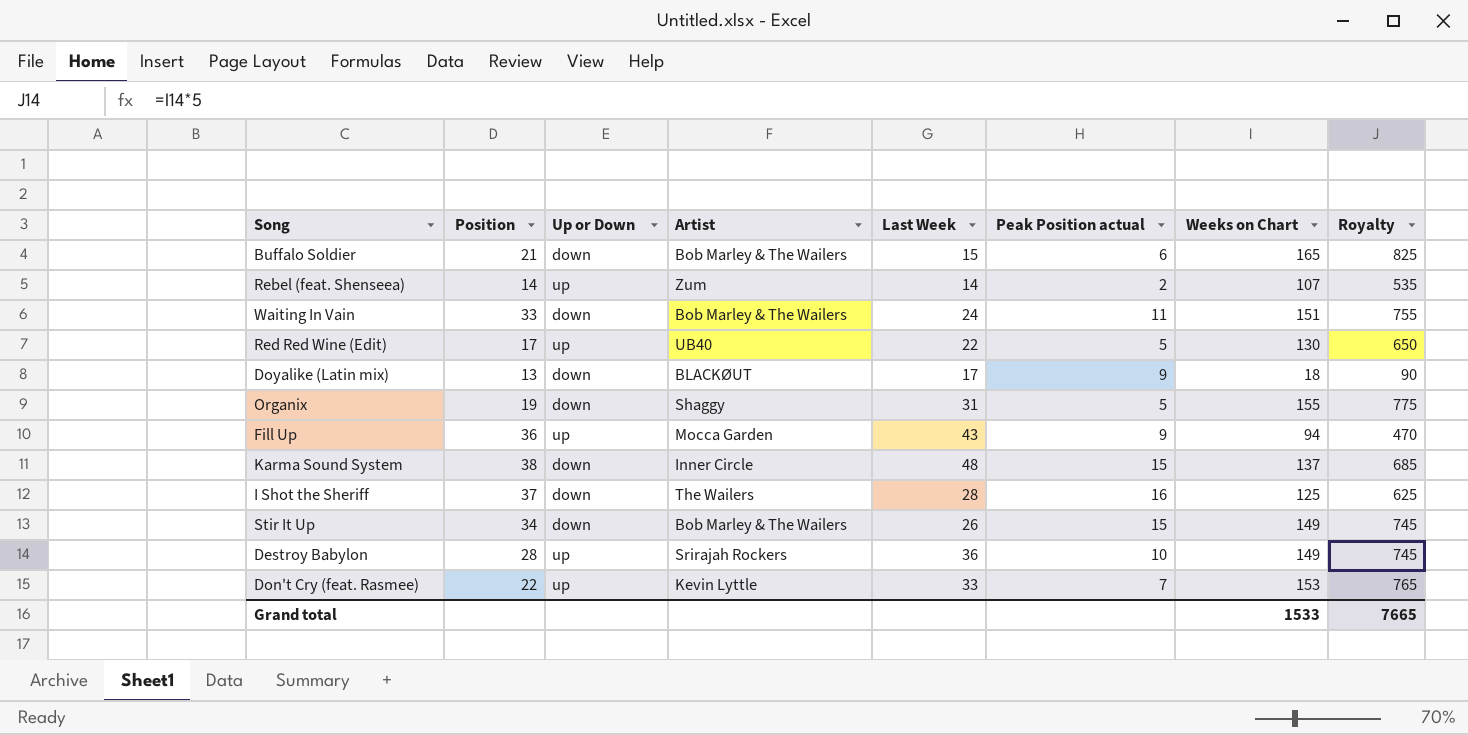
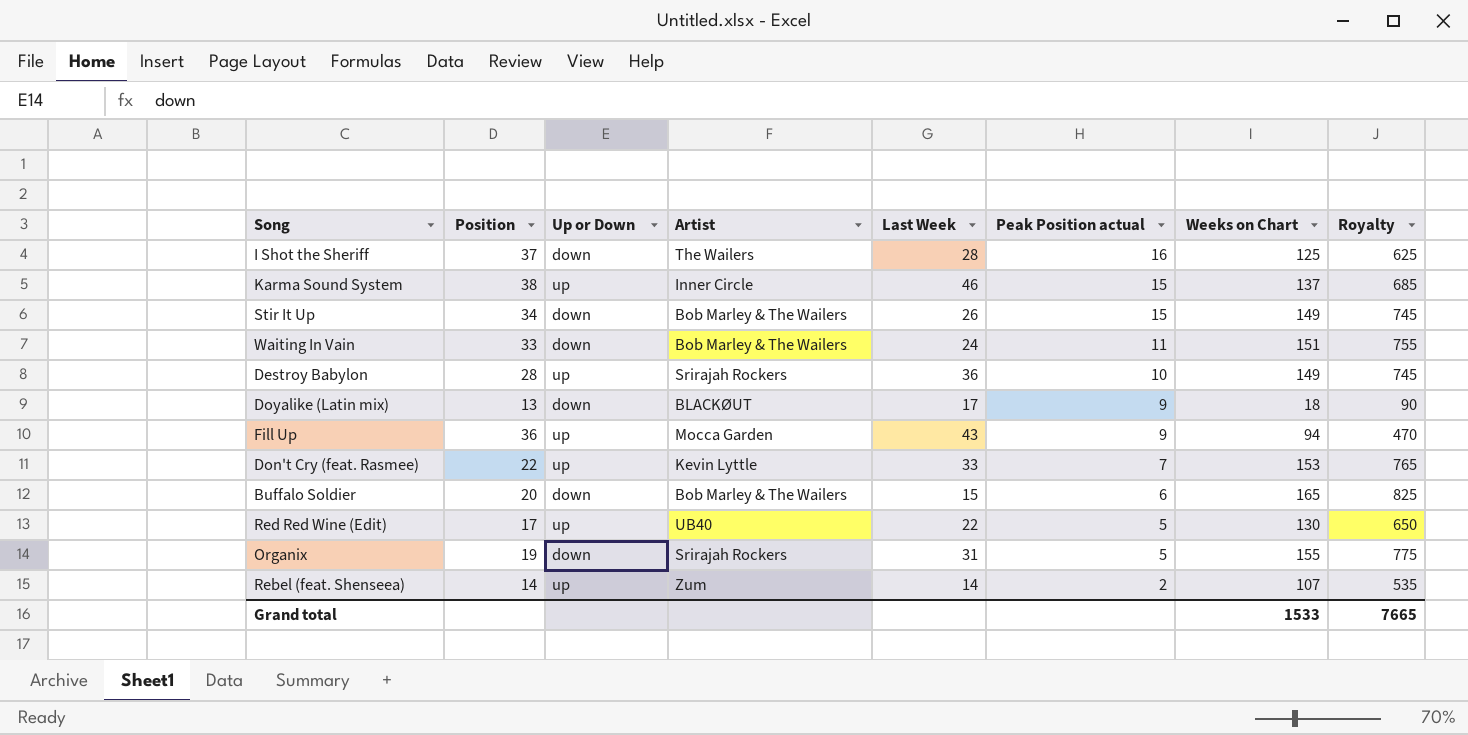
row order: none -> Peak Position actual descending
Karma Sound System | Up or Down: down -> up
Karma Sound System | Last Week: 48 -> 46
Buffalo Soldier | Position: 21 -> 20
Organix | Artist: Shaggy -> Srirajah Rockers

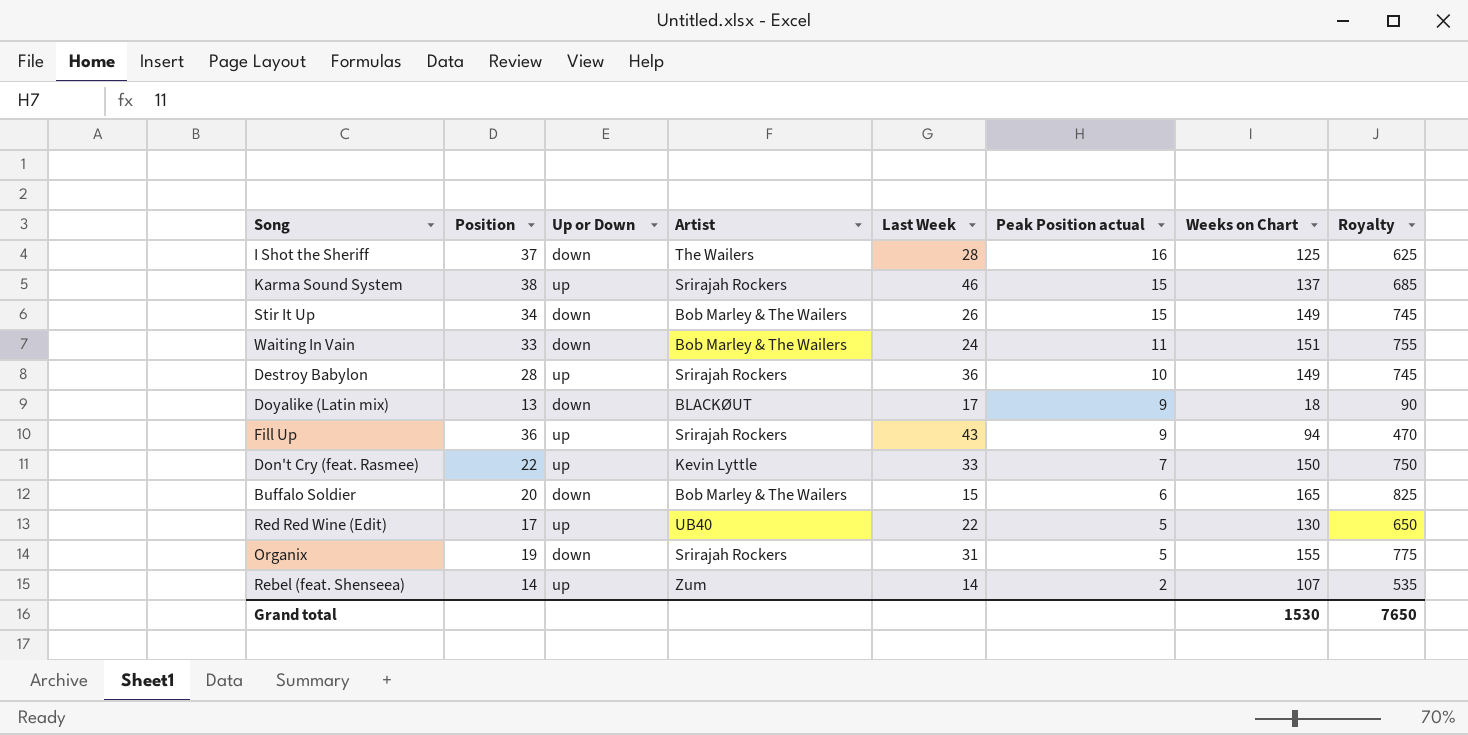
Karma Sound System | Artist: Inner Circle -> Srirajah Rockers
Fill Up | Artist: Mocca Garden -> Srirajah Rockers
Don't Cry (feat. Rasmee) | Weeks on Chart: 153 -> 150
Don't Cry (feat. Rasmee) | Royalty: 765 -> 750
Grand total | Weeks on Chart: 1533 -> 1530
Grand total | Royalty: 7665 -> 7650

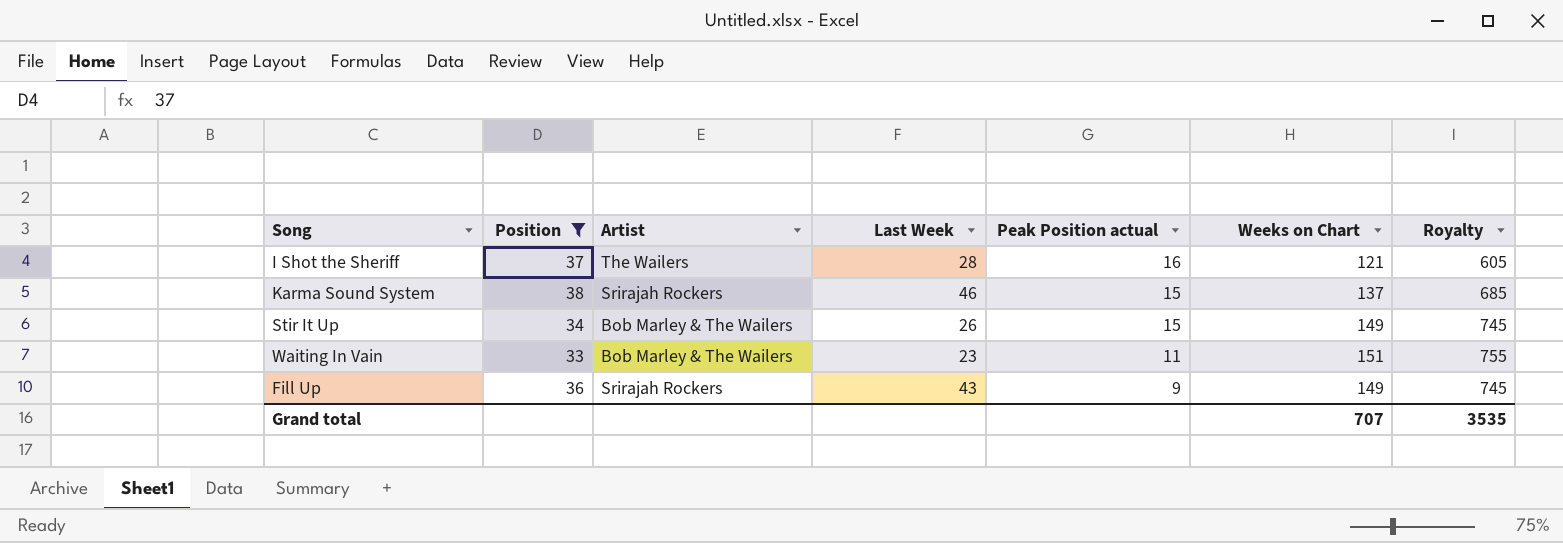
filter: none -> Position >= 33
column Up or Down | position: 3 -> none
I Shot the Sheriff | Weeks on Chart: 125 -> 121
I Shot the Sheriff | Royalty: 625 -> 605
Waiting In Vain | Last Week: 24 -> 23
Fill Up | Weeks on Chart: 94 -> 149
Fill Up | Royalty: 470 -> 745
Grand total | Weeks on Chart: 1530 -> 707
Grand total | Royalty: 7650 -> 3535

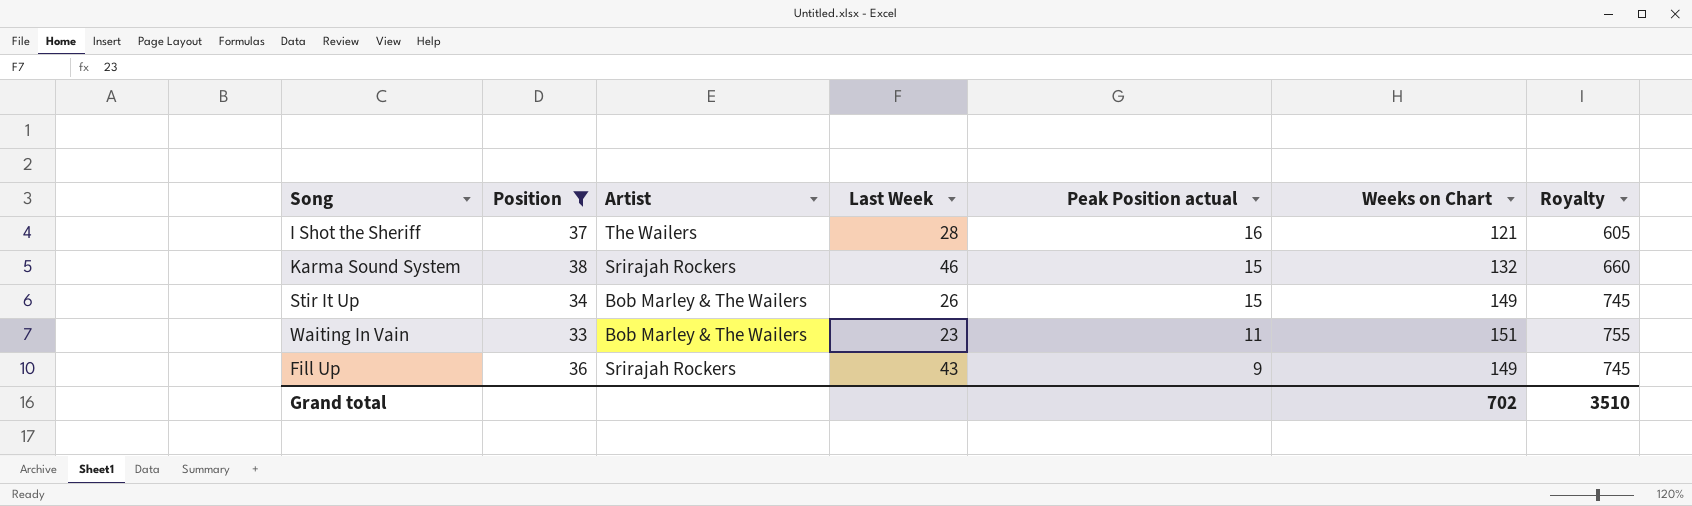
Karma Sound System | Weeks on Chart: 137 -> 132
Karma Sound System | Royalty: 685 -> 660
Grand total | Weeks on Chart: 707 -> 702
Grand total | Royalty: 3535 -> 3510

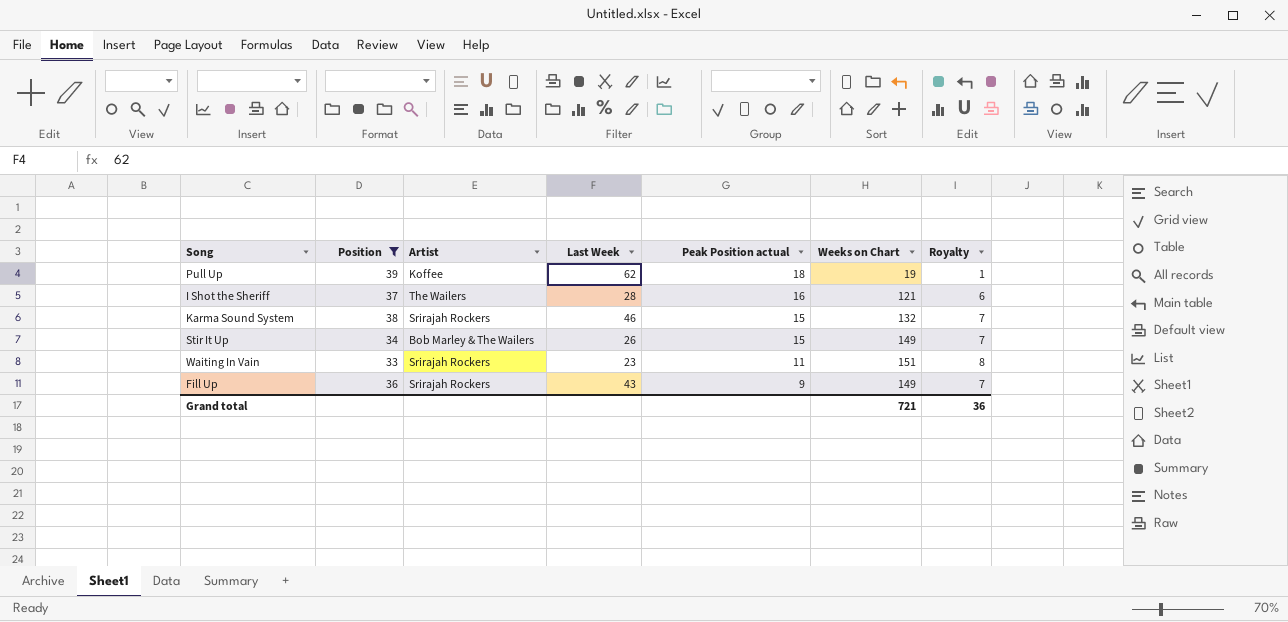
column Royalty | formula: [Weeks on Chart] * 5 -> [Weeks on Chart] * 0.05
row Pull Up: none -> 39 | Koffee | 62 | 18 | 19 | 1
Waiting In Vain | Artist: Bob Marley & The Wailers -> Srirajah Rockers
Grand total | Weeks on Chart: 702 -> 721
Grand total | Royalty: 3510 -> 36

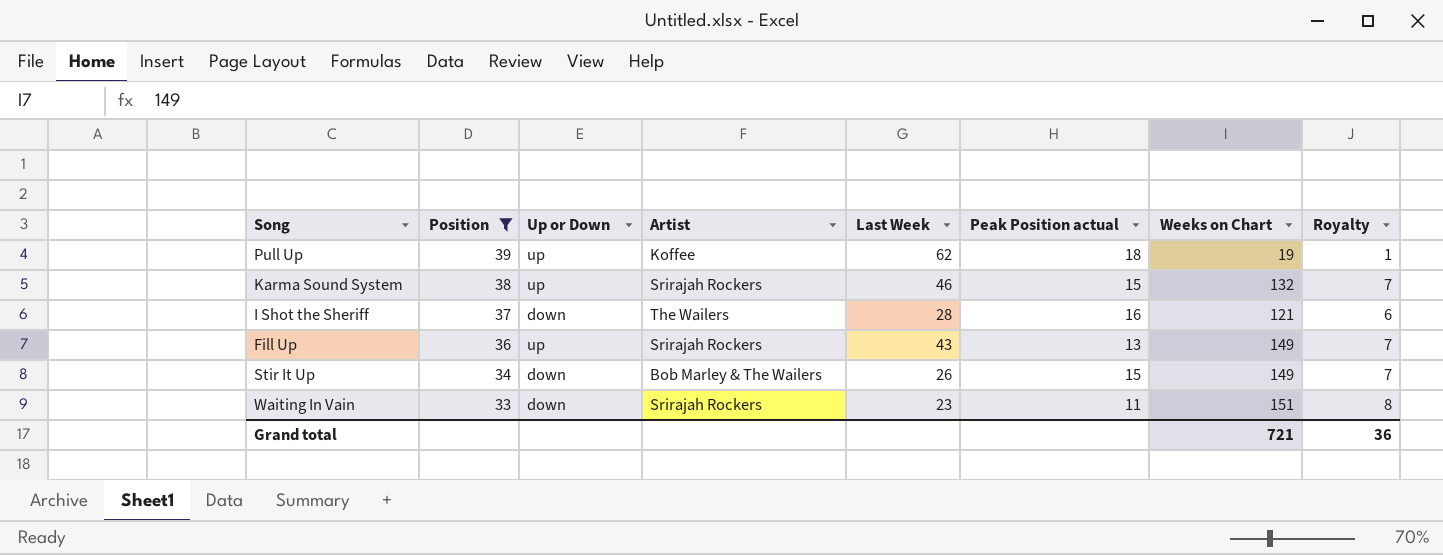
row order: Peak Position actual descending -> Position descending
column Up or Down | position: none -> 3
Fill Up | Peak Position actual: 9 -> 13

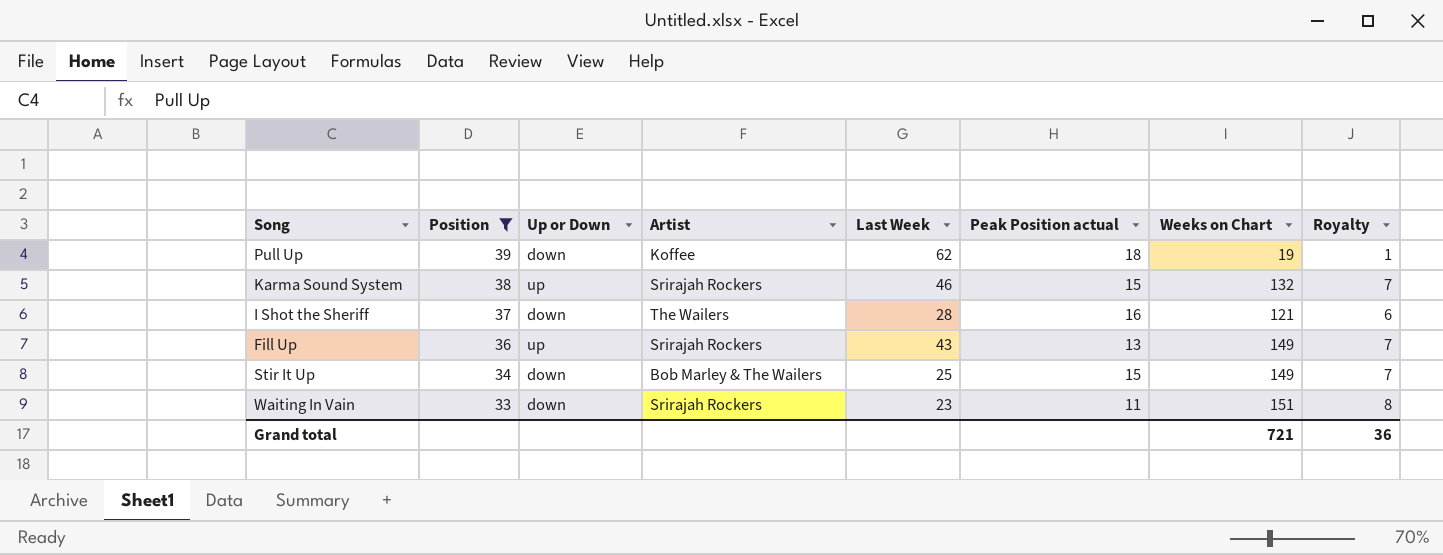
Pull Up | Up or Down: up -> down
Stir It Up | Last Week: 26 -> 25

